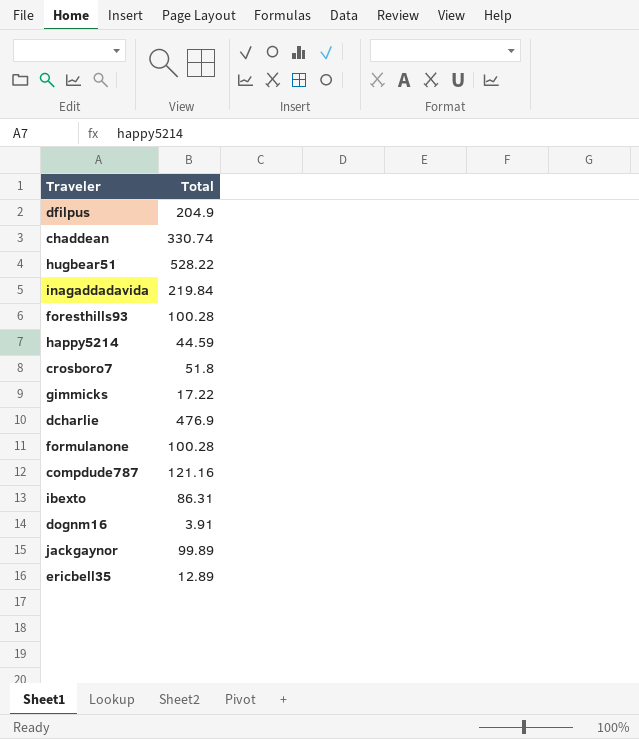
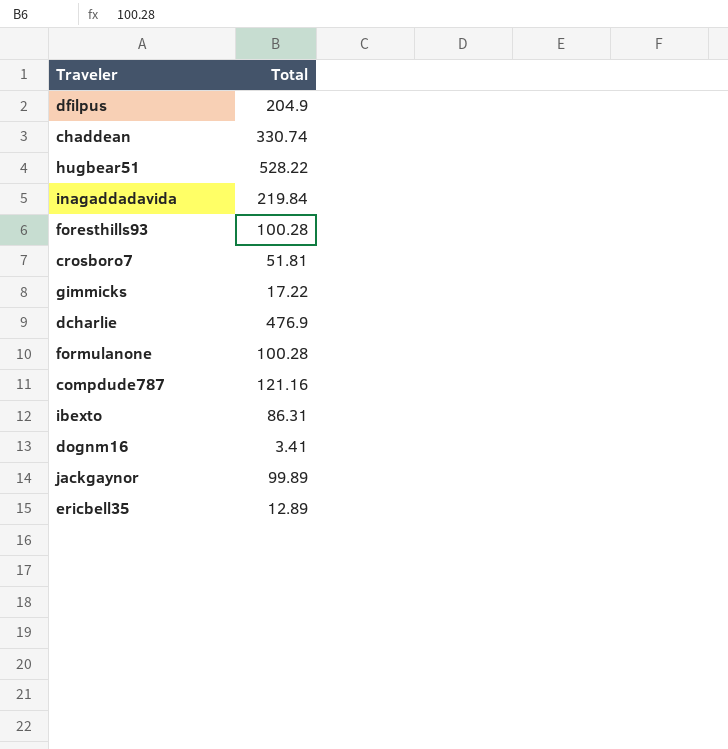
row happy5214: 44.59 -> none
crosboro7 | Total: 51.8 -> 51.81
dognm16 | Total: 3.91 -> 3.41

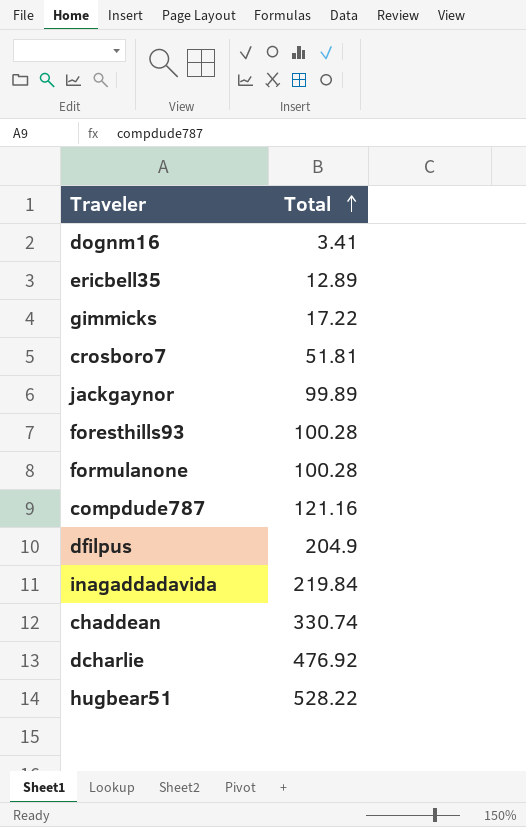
row order: none -> Total ascending
row ibexto: 86.31 -> none
dcharlie | Total: 476.9 -> 476.92

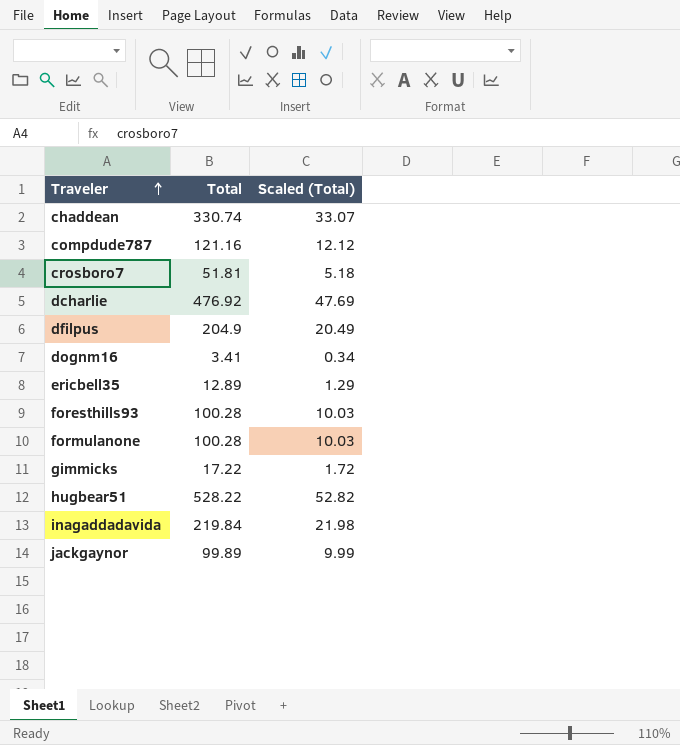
row order: Total ascending -> Traveler ascending
column Scaled (Total) | formula: none -> [Total] * 0.1

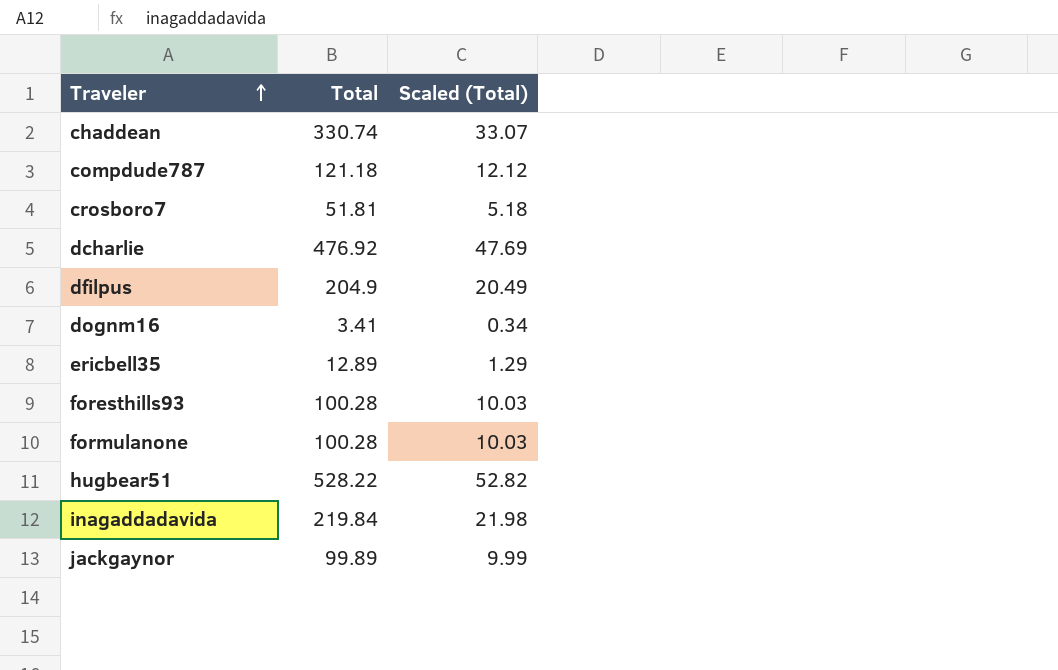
row gimmicks: 17.22 | 1.72 -> none
compdude787 | Total: 121.16 -> 121.18

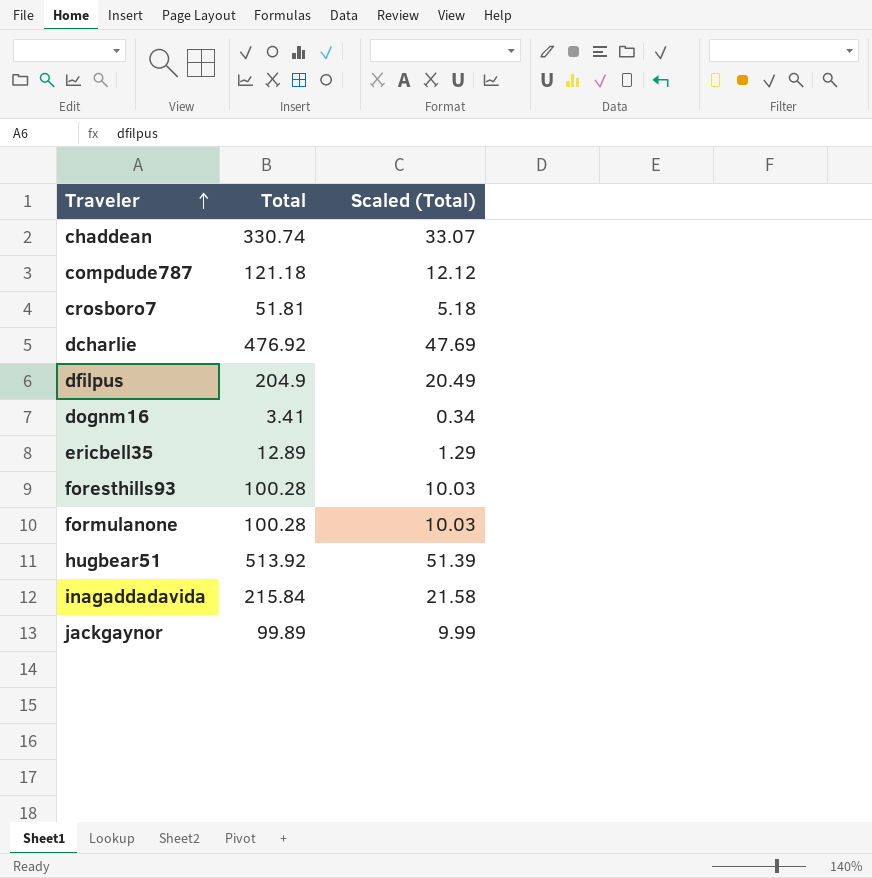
hugbear51 | Total: 528.22 -> 513.92
hugbear51 | Scaled (Total): 52.82 -> 51.39
inagaddadavida | Total: 219.84 -> 215.84
inagaddadavida | Scaled (Total): 21.98 -> 21.58

